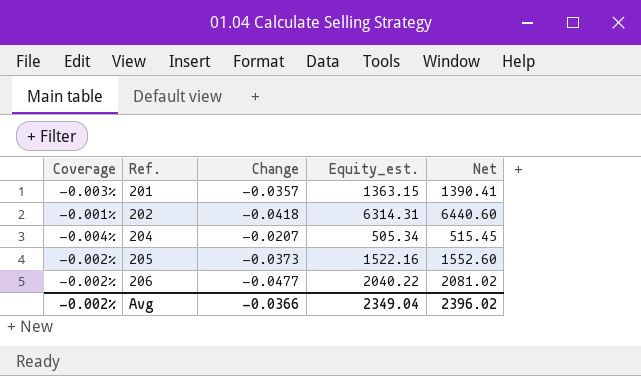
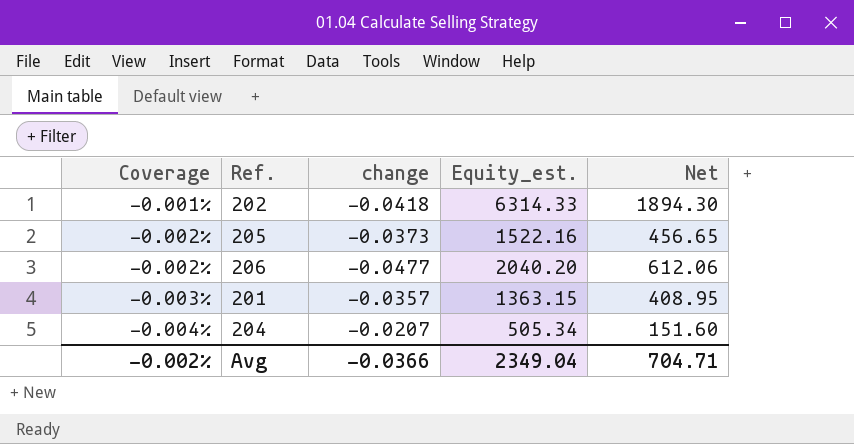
row order: Ref. ascending -> Coverage descending
column name: Change -> change
column Net | formula: [Equity_est.] * 1.02 -> [Equity_est.] * 0.3
202 | Equity_est.: 6314.31 -> 6314.33
206 | Equity_est.: 2040.22 -> 2040.20
Avg | Net: 2396.02 -> 704.71

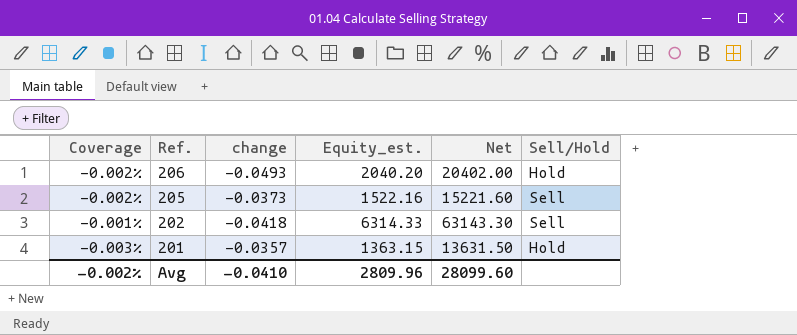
row order: Coverage descending -> Ref. descending
column Net | formula: [Equity_est.] * 0.3 -> [Equity_est.] * 10
column Sell/Hold | position: none -> 6
row 204: -0.004% | -0.0207 | 505.34 | 151.60 -> none
206 | change: -0.0477 -> -0.0493
Avg | change: -0.0366 -> -0.0410
Avg | Equity_est.: 2349.04 -> 2809.96
Avg | Net: 704.71 -> 28099.60

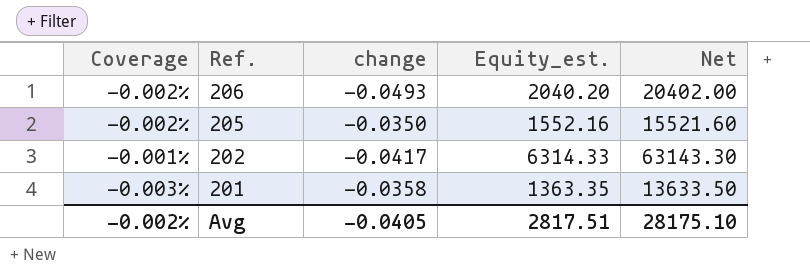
column Sell/Hold | position: 6 -> none
205 | change: -0.0373 -> -0.0350
205 | Equity_est.: 1522.16 -> 1552.16
205 | Net: 15221.60 -> 15521.60
202 | change: -0.0418 -> -0.0417
201 | change: -0.0357 -> -0.0358
201 | Equity_est.: 1363.15 -> 1363.35
201 | Net: 13631.50 -> 13633.50
Avg | change: -0.0410 -> -0.0405
Avg | Equity_est.: 2809.96 -> 2817.51
Avg | Net: 28099.60 -> 28175.10

